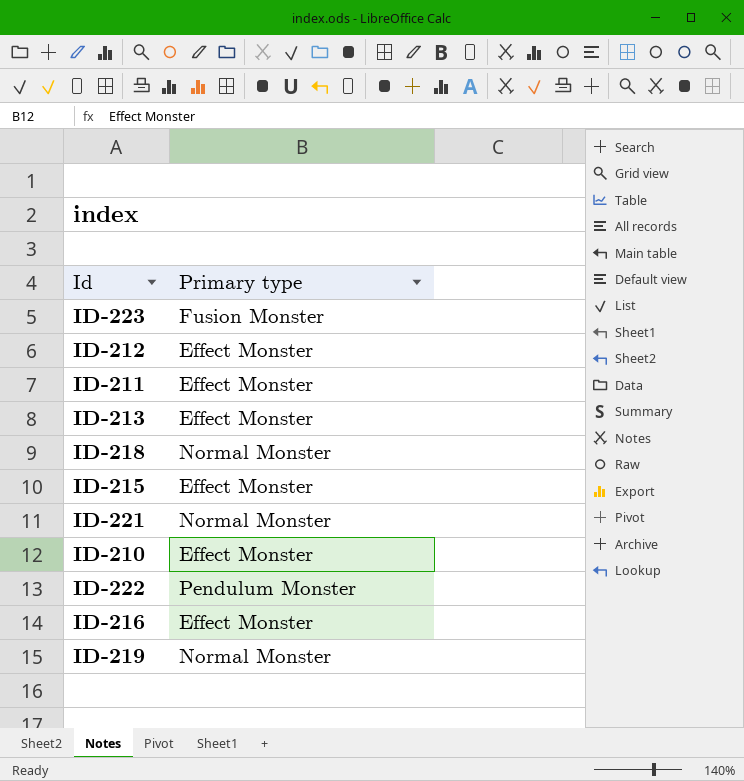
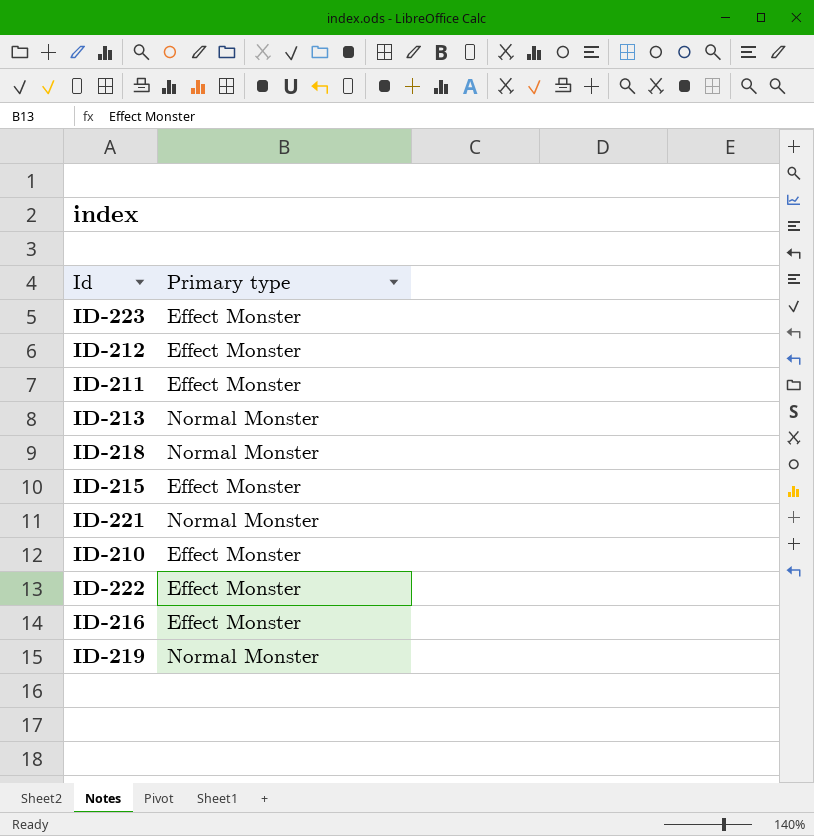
ID-223 | Primary type: Fusion Monster -> Effect Monster
ID-213 | Primary type: Effect Monster -> Normal Monster
ID-222 | Primary type: Pendulum Monster -> Effect Monster

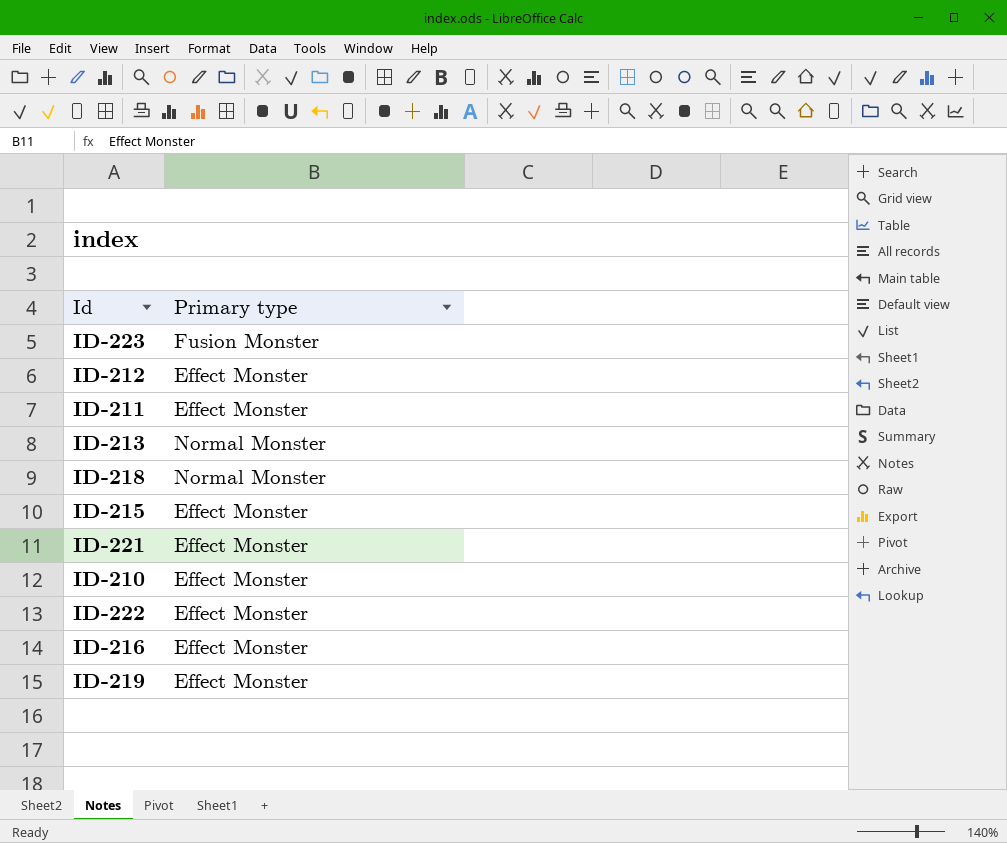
ID-223 | Primary type: Effect Monster -> Fusion Monster
ID-221 | Primary type: Normal Monster -> Effect Monster
ID-219 | Primary type: Normal Monster -> Effect Monster

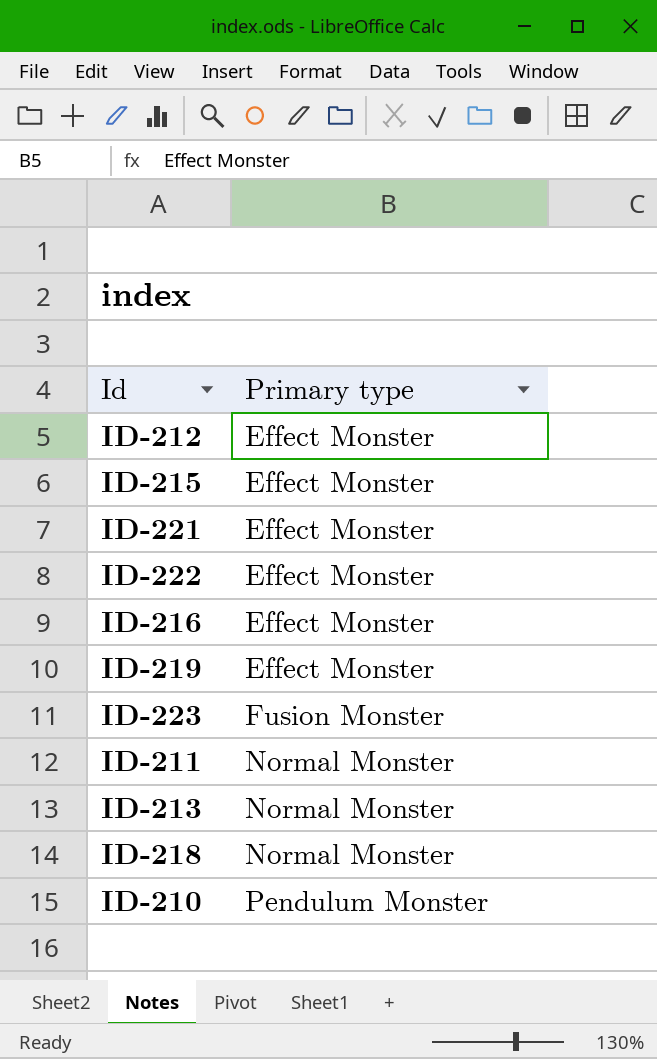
row order: none -> Primary type ascending
ID-211 | Primary type: Effect Monster -> Normal Monster
ID-210 | Primary type: Effect Monster -> Pendulum Monster

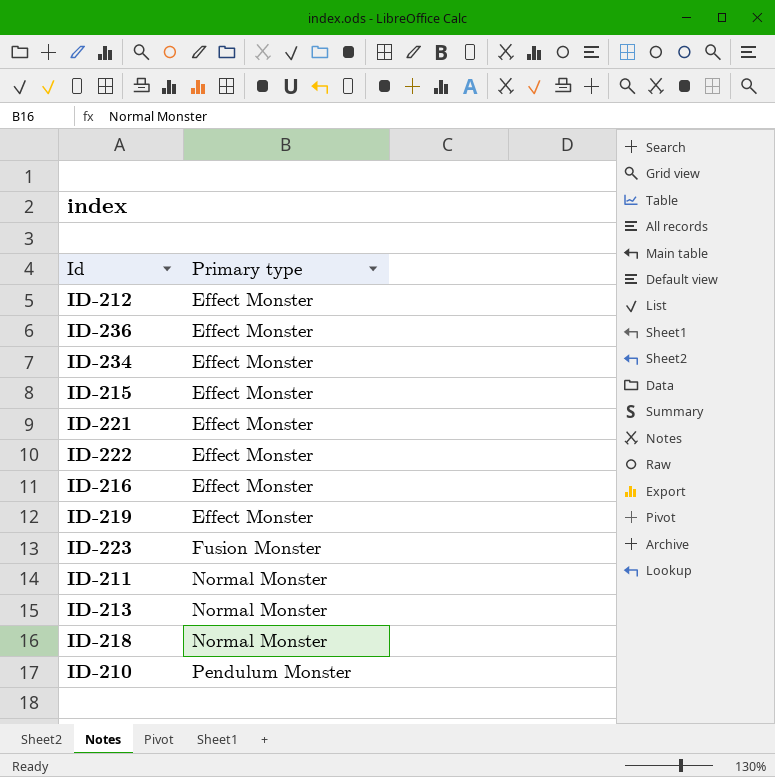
row ID-236: none -> Effect Monster
row ID-234: none -> Effect Monster

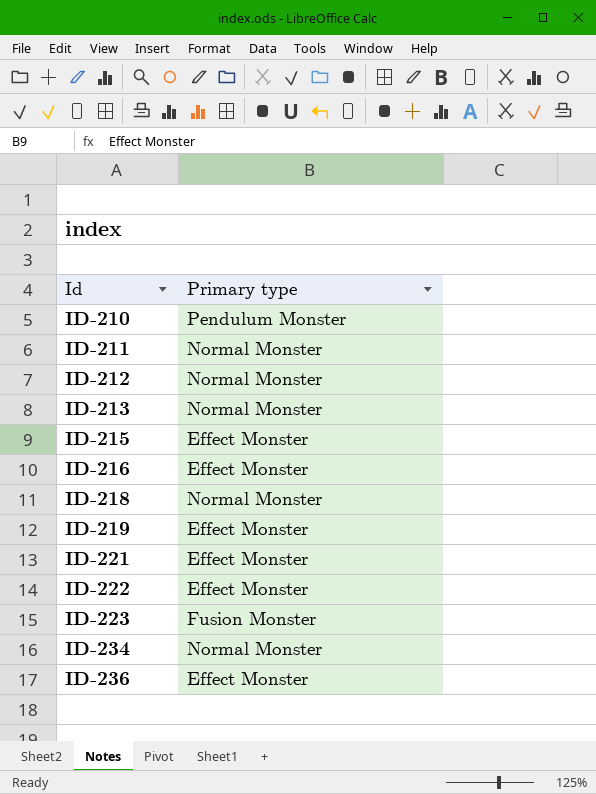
row order: Primary type ascending -> Id ascending
ID-212 | Primary type: Effect Monster -> Normal Monster
ID-234 | Primary type: Effect Monster -> Normal Monster

